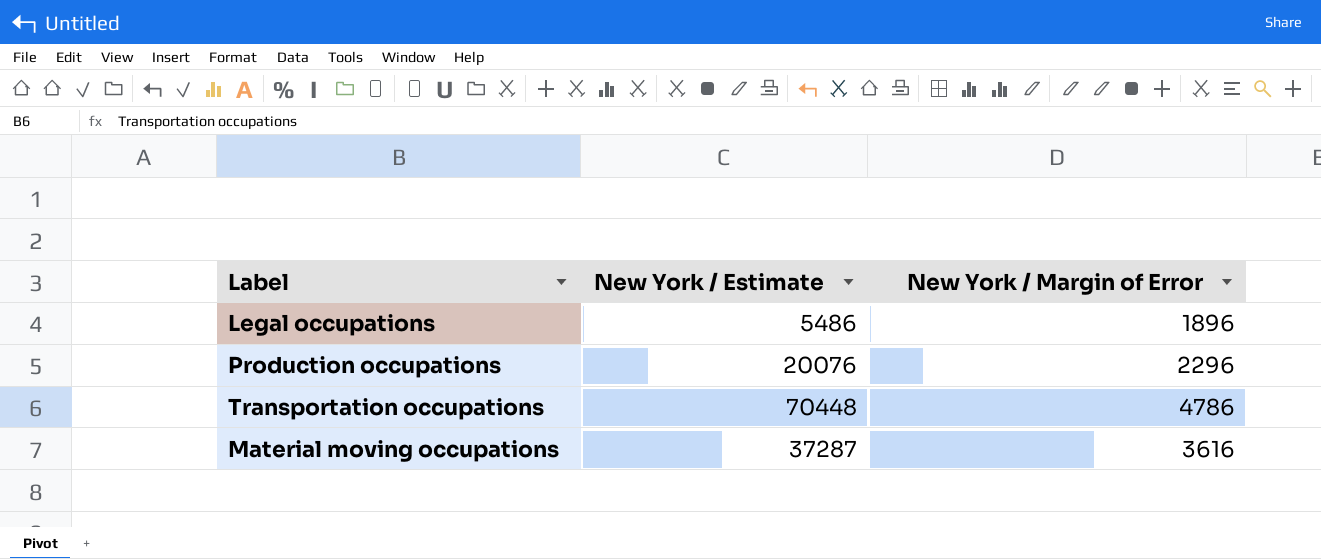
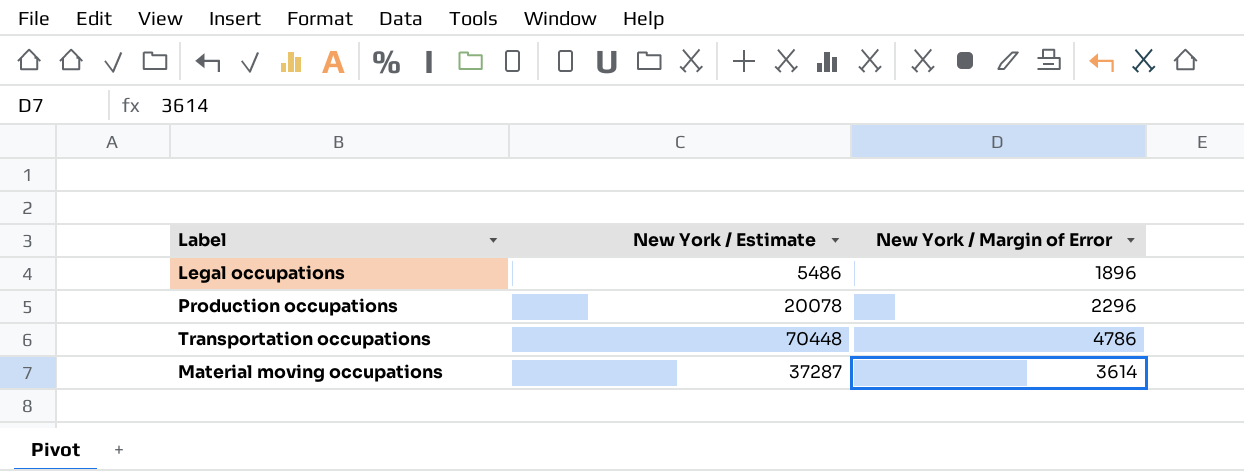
Production occupations | New York / Estimate: 20076 -> 20078
Material moving occupations | New York / Margin of Error: 3616 -> 3614

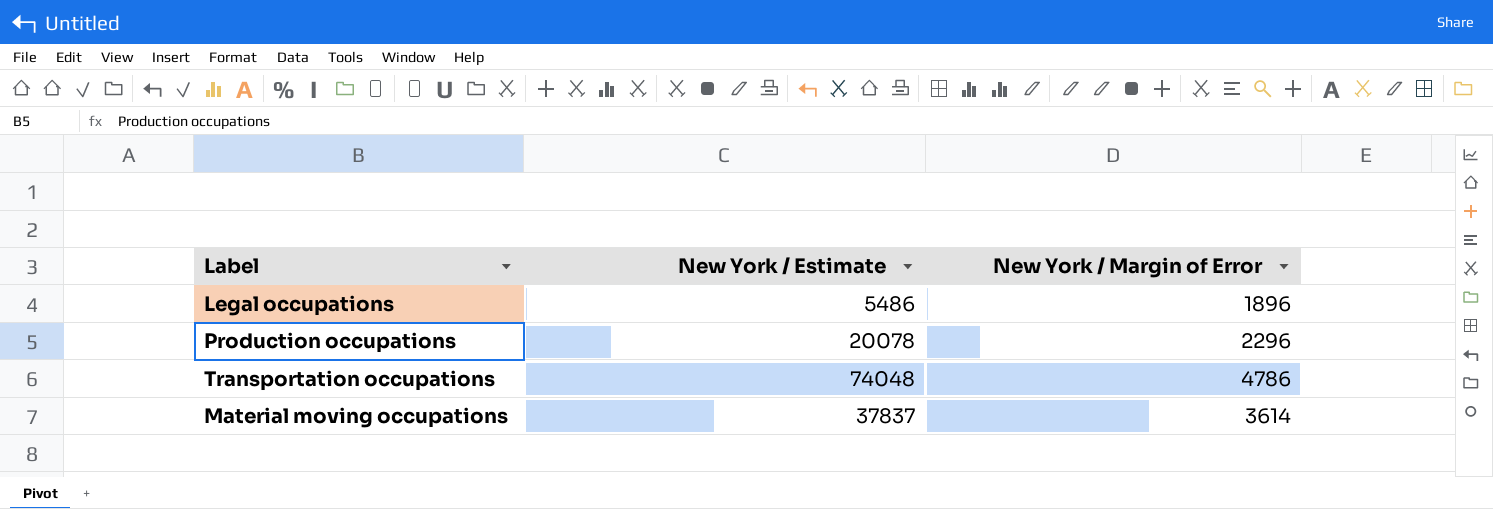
Transportation occupations | New York / Estimate: 70448 -> 74048
Material moving occupations | New York / Estimate: 37287 -> 37837

